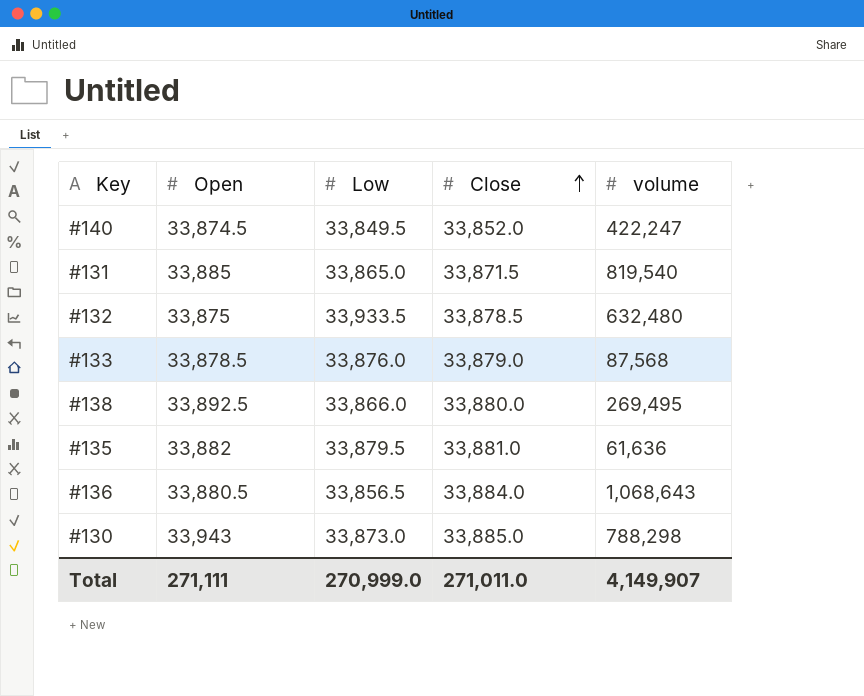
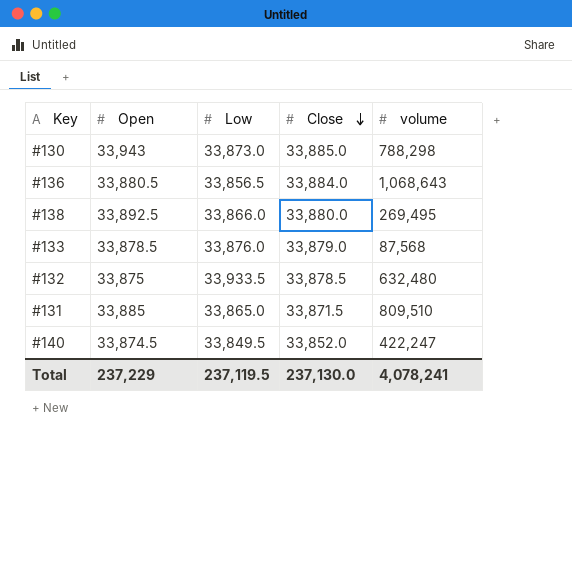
row order: Close ascending -> Close descending
row #135: 33,882 | 33,879.5 | 33,881.0 | 61,636 -> none
#131 | volume: 819,540 -> 809,510
Total | Open: 271,111 -> 237,229
Total | Low: 270,999.0 -> 237,119.5
Total | Close: 271,011.0 -> 237,130.0
Total | volume: 4,149,907 -> 4,078,241

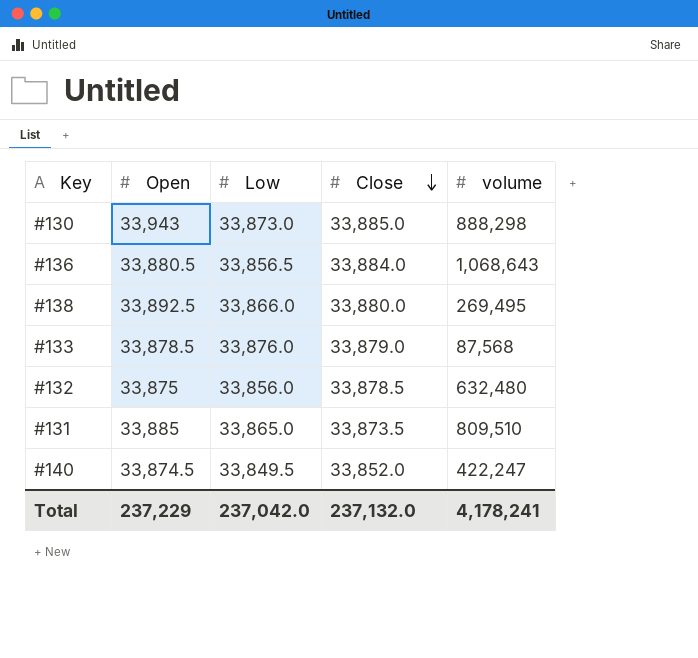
#130 | volume: 788,298 -> 888,298
#132 | Low: 33,933.5 -> 33,856.0
#131 | Close: 33,871.5 -> 33,873.5
Total | Low: 237,119.5 -> 237,042.0
Total | Close: 237,130.0 -> 237,132.0
Total | volume: 4,078,241 -> 4,178,241

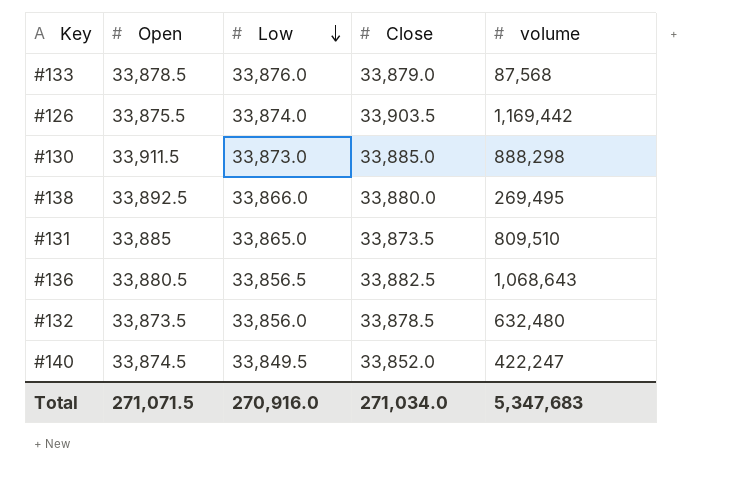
row order: Close descending -> Low descending
row #126: none -> 33,875.5 | 33,874.0 | 33,903.5 | 1,169,442
#130 | Open: 33,943 -> 33,911.5
#136 | Close: 33,884.0 -> 33,882.5
#132 | Open: 33,875 -> 33,873.5
Total | Open: 237,229 -> 271,071.5
Total | Low: 237,042.0 -> 270,916.0
Total | Close: 237,132.0 -> 271,034.0
Total | volume: 4,178,241 -> 5,347,683

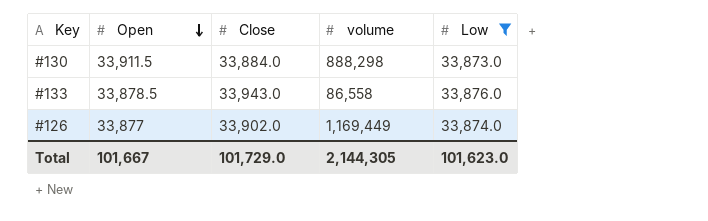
filter: none -> Low >= 33,873.0
row order: Low descending -> Open descending
column Low | position: 3 -> 5
#130 | Close: 33,885.0 -> 33,884.0
#133 | Close: 33,879.0 -> 33,943.0
#133 | volume: 87,568 -> 86,558
#126 | Open: 33,875.5 -> 33,877
#126 | Close: 33,903.5 -> 33,902.0
#126 | volume: 1,169,442 -> 1,169,449
Total | Open: 271,071.5 -> 101,667
Total | Close: 271,034.0 -> 101,729.0
Total | volume: 5,347,683 -> 2,144,305
Total | Low: 270,916.0 -> 101,623.0

